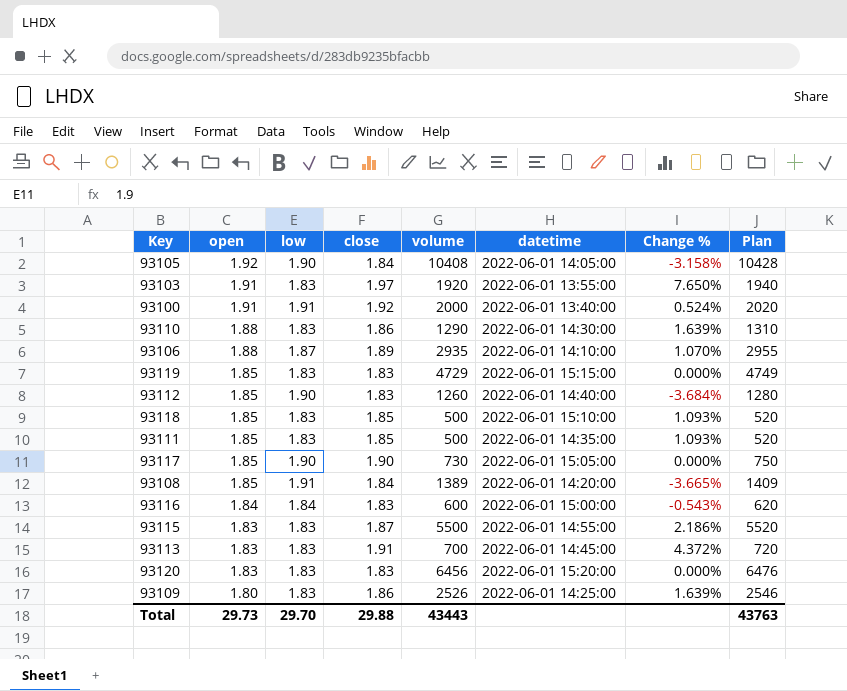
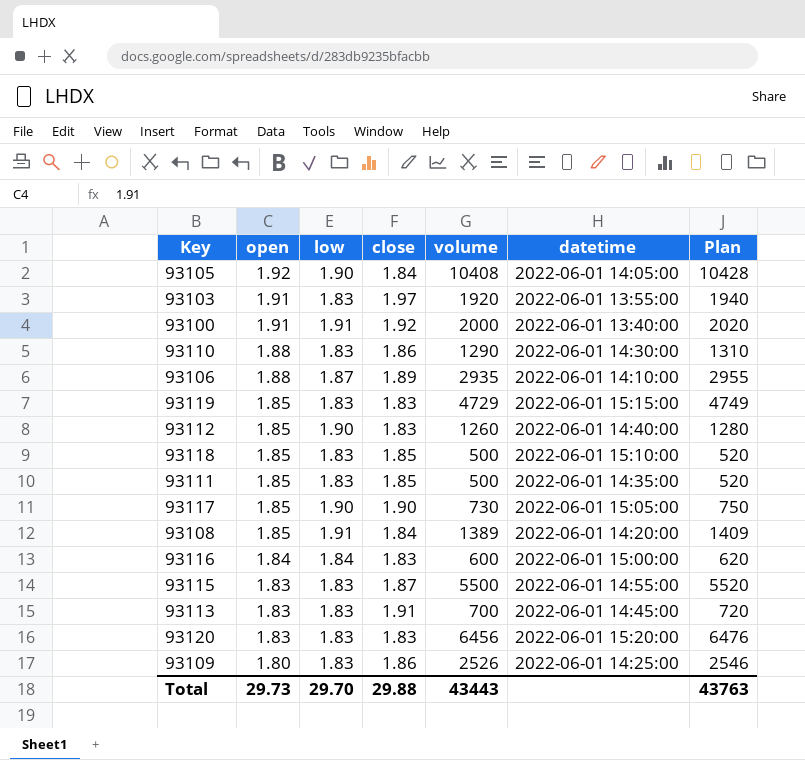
column Change % | formula: ([close] - [low]) / [low] -> none

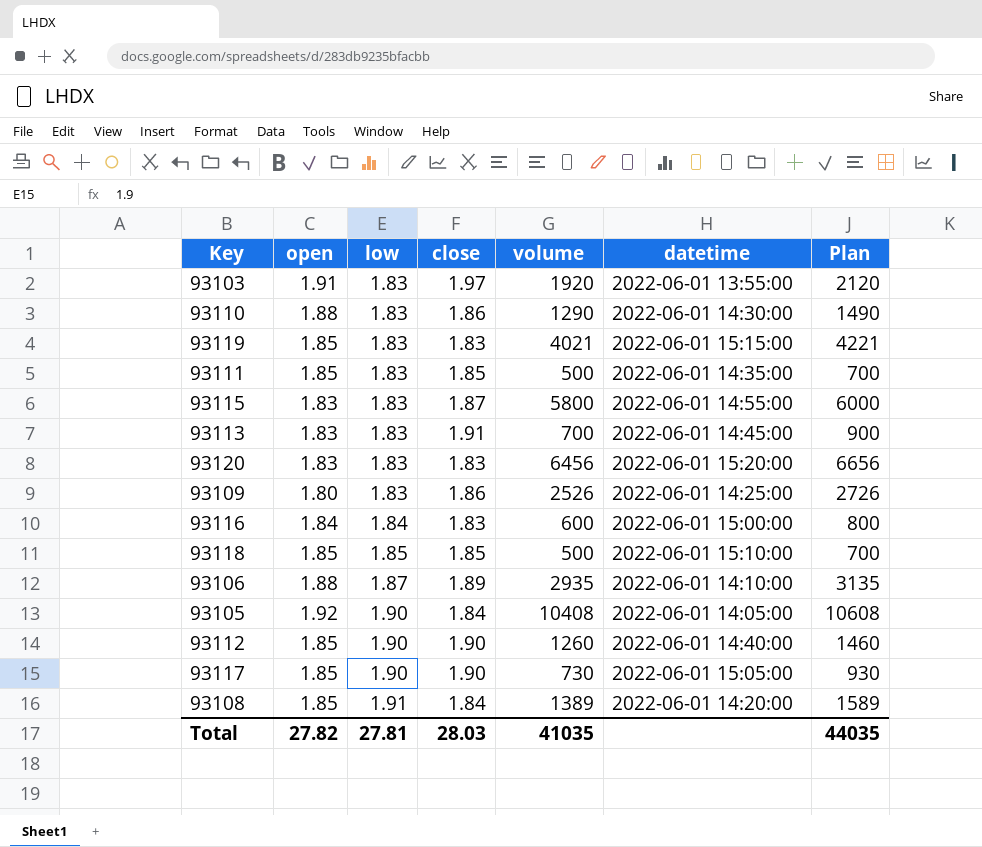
row order: open descending -> low ascending
column Plan | formula: [volume] + 20 -> [volume] + 200
row 93100: 1.91 | 1.91 | 1.92 | 2000 | 2022-06-01 13:40:00 | 2020 -> none
93119 | volume: 4729 -> 4021
93115 | volume: 5500 -> 5800
93118 | low: 1.83 -> 1.85
93112 | close: 1.83 -> 1.90
Total | open: 29.73 -> 27.82
Total | low: 29.70 -> 27.81
Total | close: 29.88 -> 28.03
Total | volume: 43443 -> 41035
Total | Plan: 43763 -> 44035

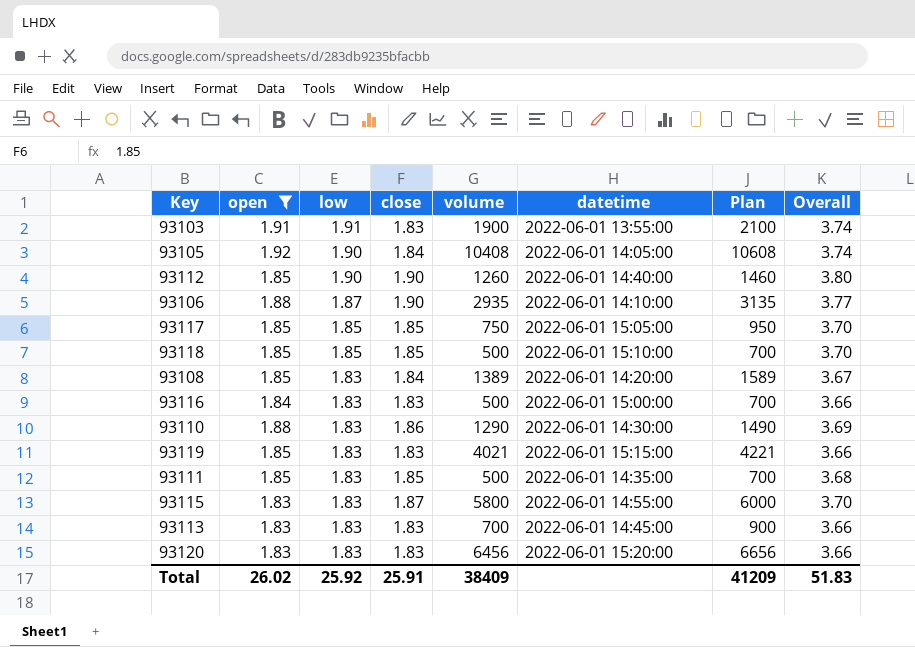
filter: none -> open != 1.80
row order: low ascending -> low descending
column Overall | formula: none -> [low] + [close]
93103 | low: 1.83 -> 1.91
93103 | close: 1.97 -> 1.83
93103 | volume: 1920 -> 1900
93103 | Plan: 2120 -> 2100
93106 | close: 1.89 -> 1.90
93117 | low: 1.90 -> 1.85
93117 | close: 1.90 -> 1.85
93117 | volume: 730 -> 750
93117 | Plan: 930 -> 950
93108 | low: 1.91 -> 1.83
93116 | low: 1.84 -> 1.83
93116 | volume: 600 -> 500
93116 | Plan: 800 -> 700
93113 | close: 1.91 -> 1.83
Total | open: 27.82 -> 26.02
Total | low: 27.81 -> 25.92
Total | close: 28.03 -> 25.91
Total | volume: 41035 -> 38409
Total | Plan: 44035 -> 41209

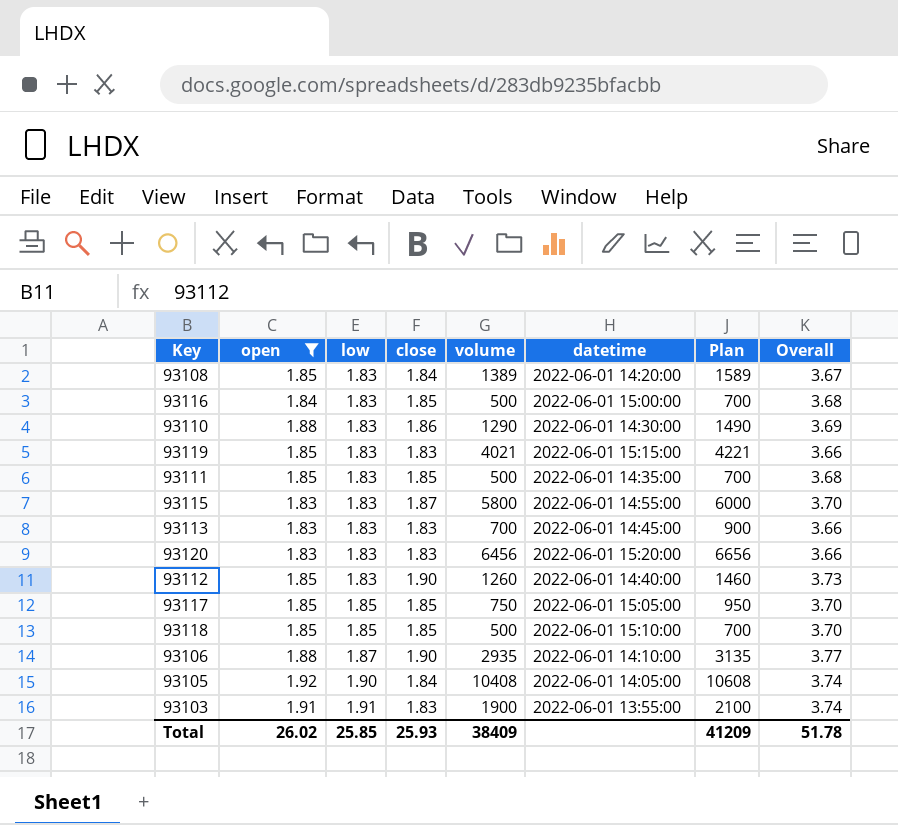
row order: low descending -> low ascending
93116 | close: 1.83 -> 1.85
93116 | Overall: 3.66 -> 3.68
93112 | low: 1.90 -> 1.83
93112 | Overall: 3.80 -> 3.73
Total | low: 25.92 -> 25.85
Total | close: 25.91 -> 25.93
Total | Overall: 51.83 -> 51.78

